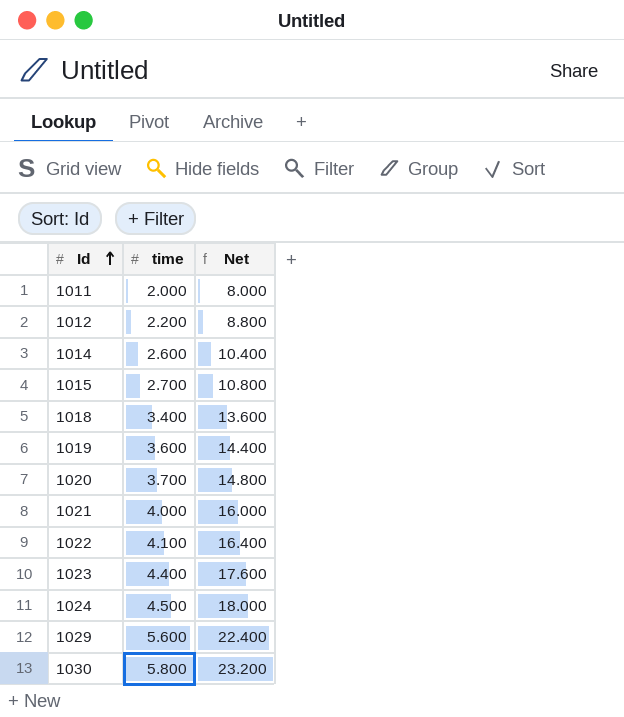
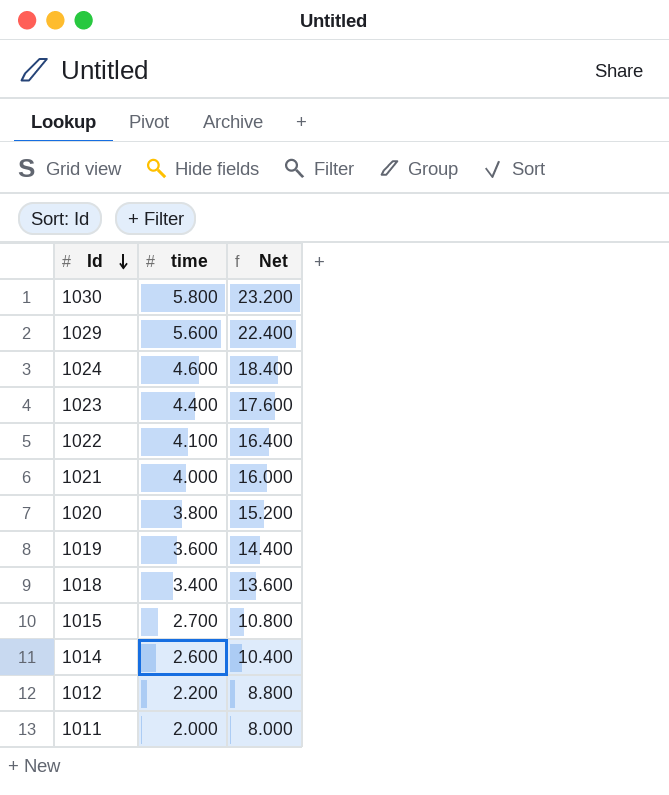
row order: Id ascending -> Id descending
1024 | time: 4.500 -> 4.600
1024 | Net: 18.000 -> 18.400
1020 | time: 3.700 -> 3.800
1020 | Net: 14.800 -> 15.200

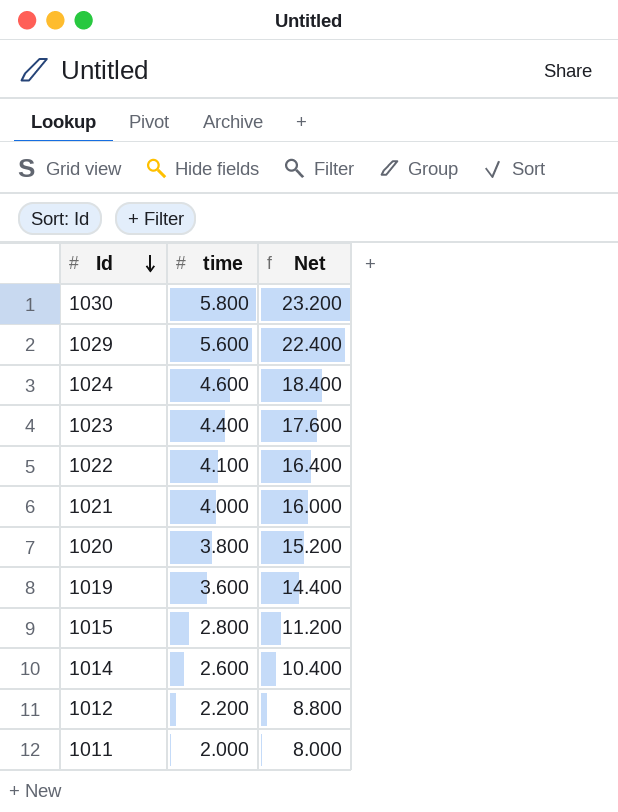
row 1018: 3.400 | 13.600 -> none
1015 | time: 2.700 -> 2.800
1015 | Net: 10.800 -> 11.200

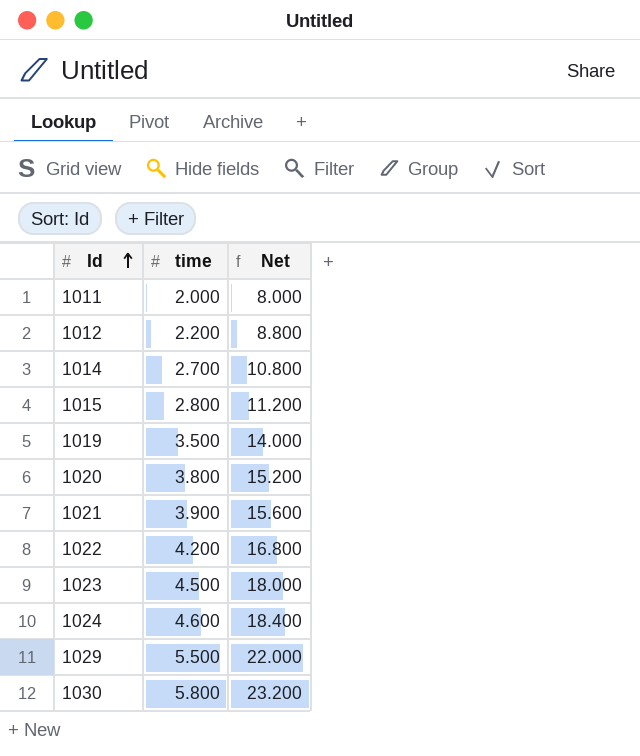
row order: Id descending -> Id ascending
1014 | time: 2.600 -> 2.700
1014 | Net: 10.400 -> 10.800
1019 | time: 3.600 -> 3.500
1019 | Net: 14.400 -> 14.000
1021 | time: 4.000 -> 3.900
1021 | Net: 16.000 -> 15.600
1022 | time: 4.100 -> 4.200
1022 | Net: 16.400 -> 16.800
1023 | time: 4.400 -> 4.500
1023 | Net: 17.600 -> 18.000
1029 | time: 5.600 -> 5.500
1029 | Net: 22.400 -> 22.000

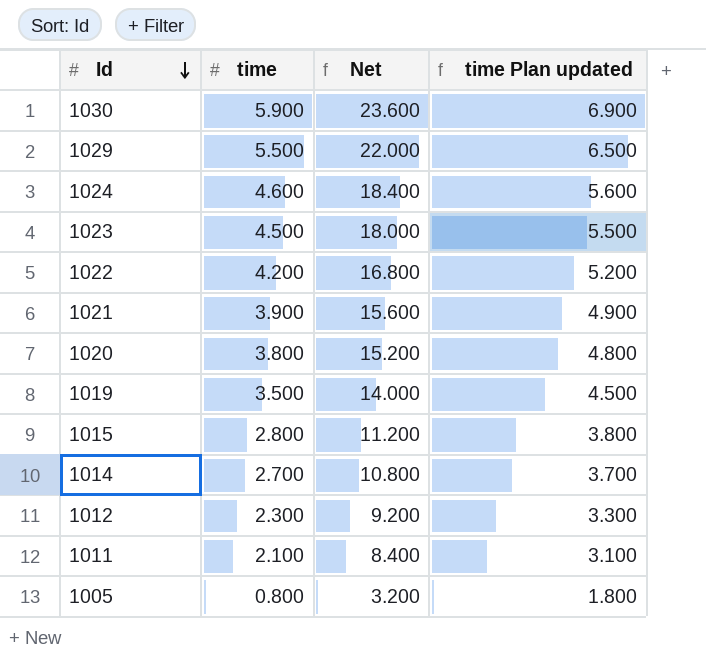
row order: Id ascending -> Id descending
column time Plan updated | formula: none -> [time] + 1
1030 | time: 5.800 -> 5.900
1030 | Net: 23.200 -> 23.600
1012 | time: 2.200 -> 2.300
1012 | Net: 8.800 -> 9.200
1011 | time: 2.000 -> 2.100
1011 | Net: 8.000 -> 8.400
row 1005: none -> 0.800 | 3.200 | 1.800

